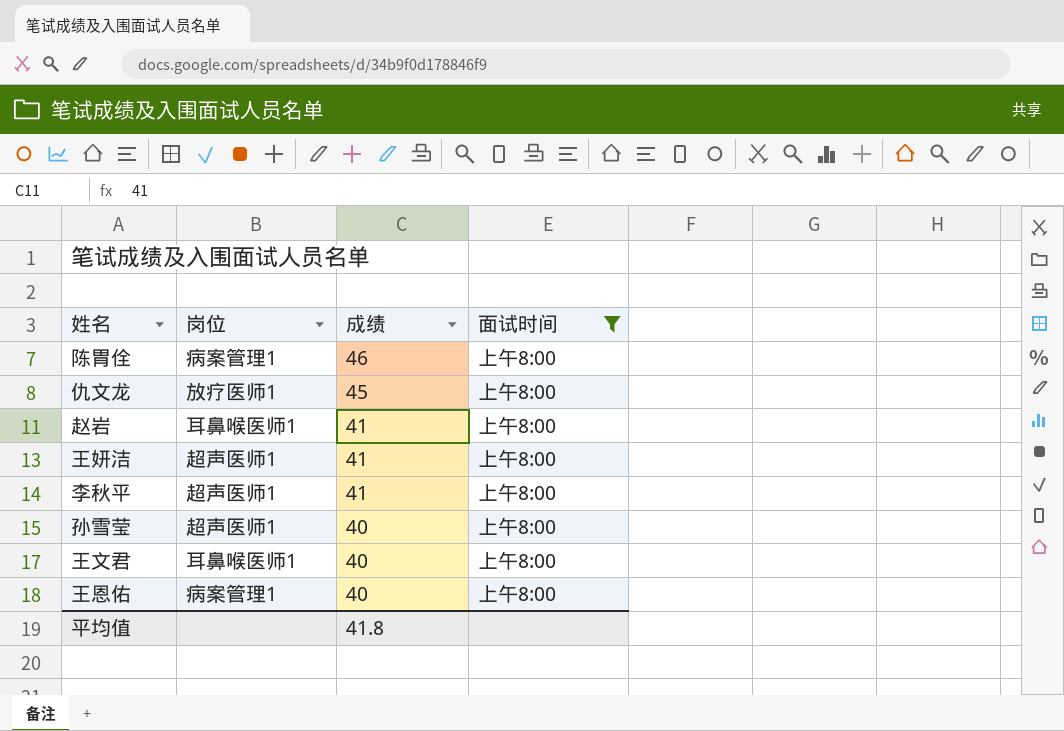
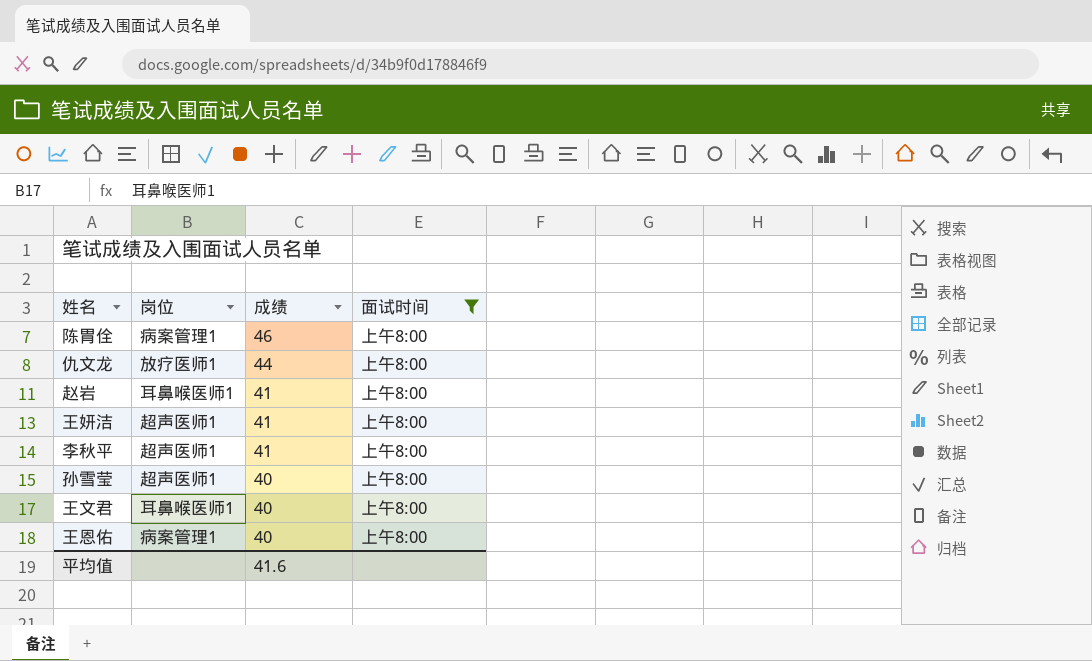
仇文龙 | 成绩: 45 -> 44
平均值 | 成绩: 41.8 -> 41.6

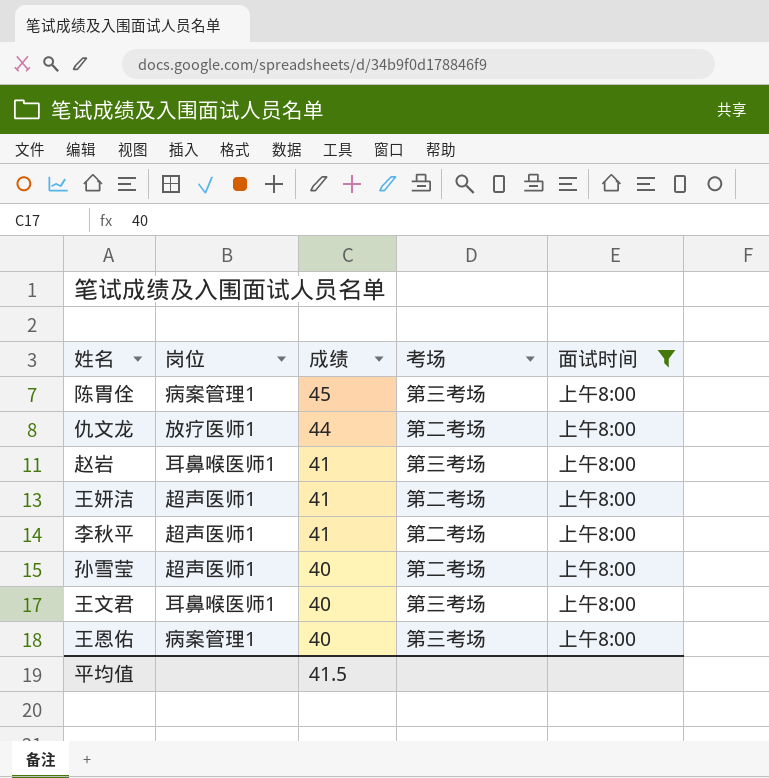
column 考场 | position: none -> 4
陈胃佺 | 成绩: 46 -> 45
平均值 | 成绩: 41.6 -> 41.5

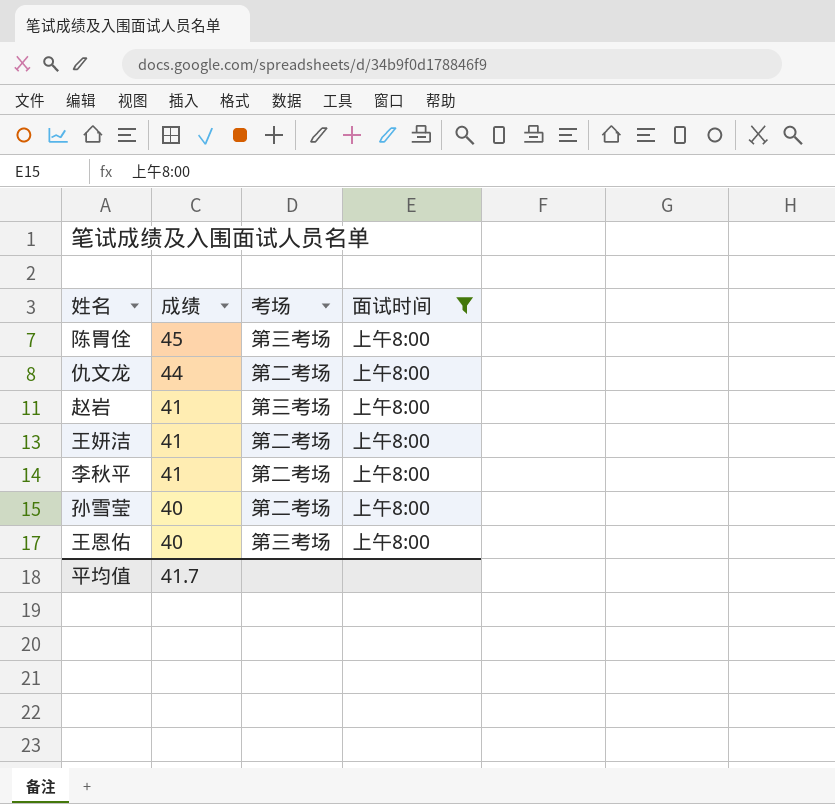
column 岗位 | position: 2 -> none
row 王文君: 耳鼻喉医师1 | 40 | 第三考场 | 上午8:00 -> none
平均值 | 成绩: 41.5 -> 41.7

